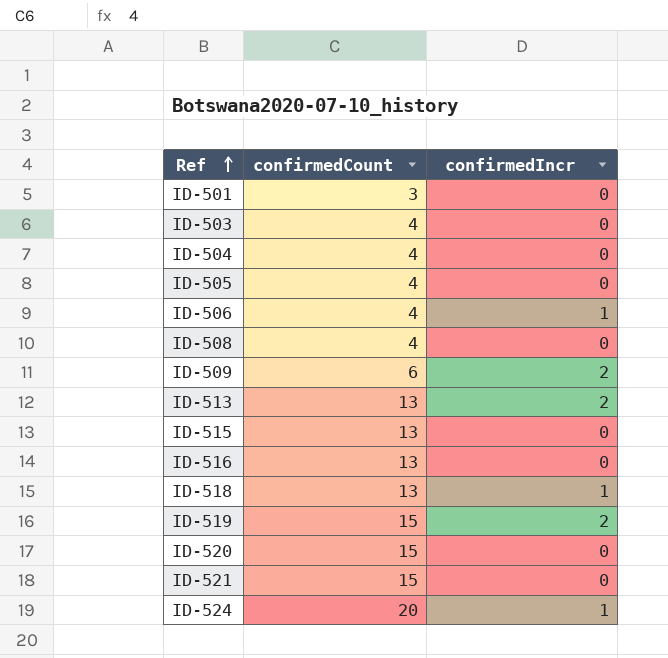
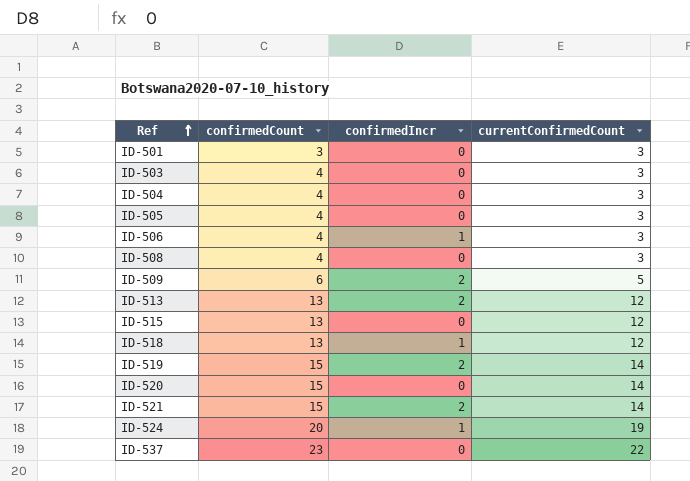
column currentConfirmedCount | position: none -> 4
row ID-516: 13 | 0 -> none
ID-521 | confirmedIncr: 0 -> 2
row ID-537: none -> 23 | 0 | 22

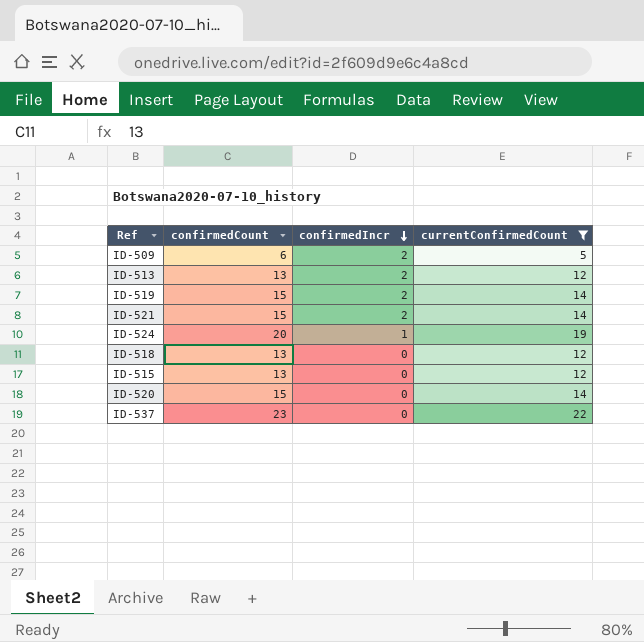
filter: none -> currentConfirmedCount != 3
row order: Ref ascending -> confirmedIncr descending
ID-518 | confirmedIncr: 1 -> 0

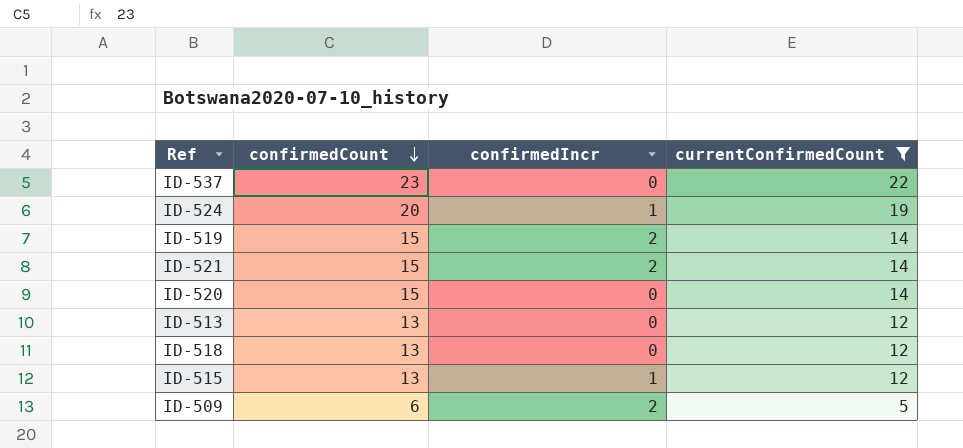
row order: confirmedIncr descending -> confirmedCount descending
ID-513 | confirmedIncr: 2 -> 0
ID-515 | confirmedIncr: 0 -> 1

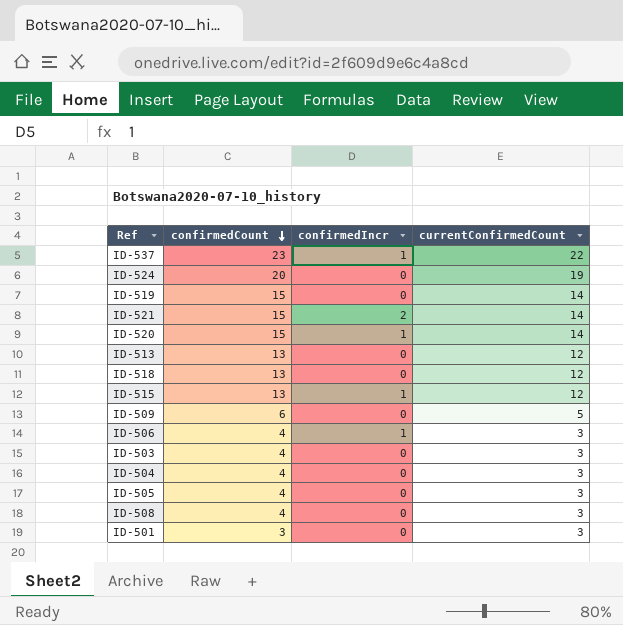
filter: currentConfirmedCount != 3 -> none
ID-537 | confirmedIncr: 0 -> 1
ID-524 | confirmedIncr: 1 -> 0
ID-519 | confirmedIncr: 2 -> 0
ID-520 | confirmedIncr: 0 -> 1
ID-509 | confirmedIncr: 2 -> 0

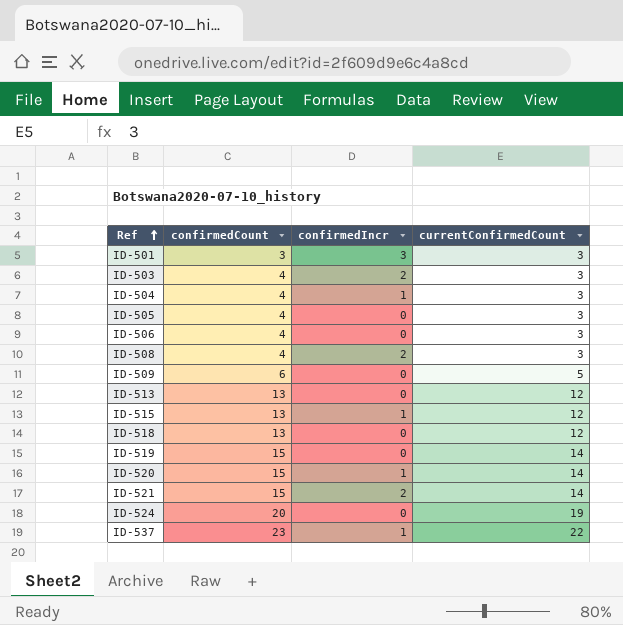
row order: confirmedCount descending -> Ref ascending
ID-501 | confirmedIncr: 0 -> 3
ID-503 | confirmedIncr: 0 -> 2
ID-504 | confirmedIncr: 0 -> 1
ID-506 | confirmedIncr: 1 -> 0
ID-508 | confirmedIncr: 0 -> 2

